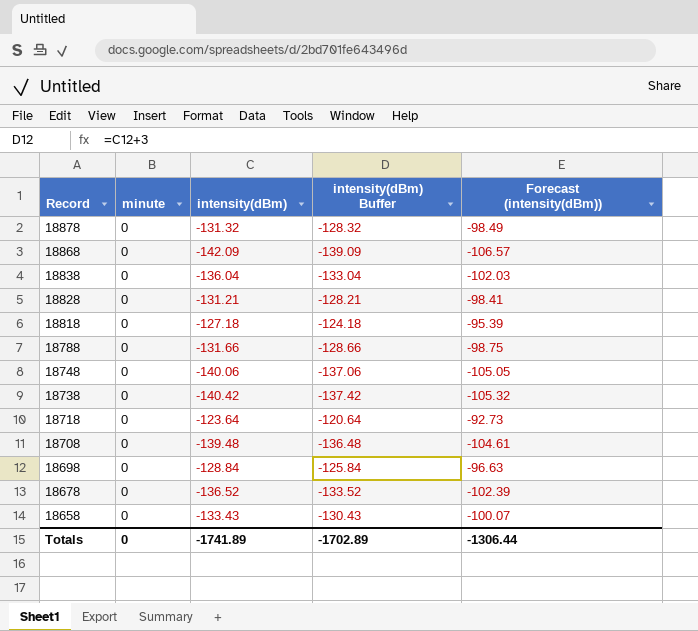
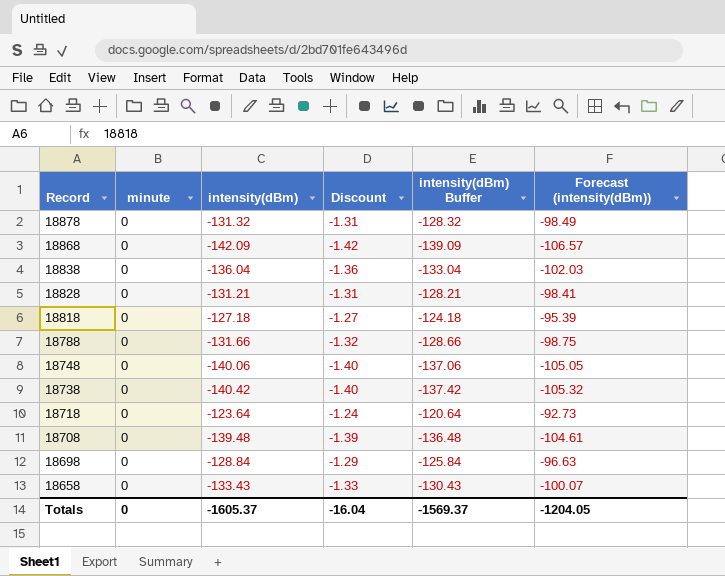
column Discount | formula: none -> [intensity(dBm)] * 0.01
row 18678: 0 | -136.52 | -133.52 | -102.39 -> none
Totals | intensity(dBm): -1741.89 -> -1605.37
Totals | intensity(dBm) Buffer: -1702.89 -> -1569.37
Totals | Forecast (intensity(dBm)): -1306.44 -> -1204.05

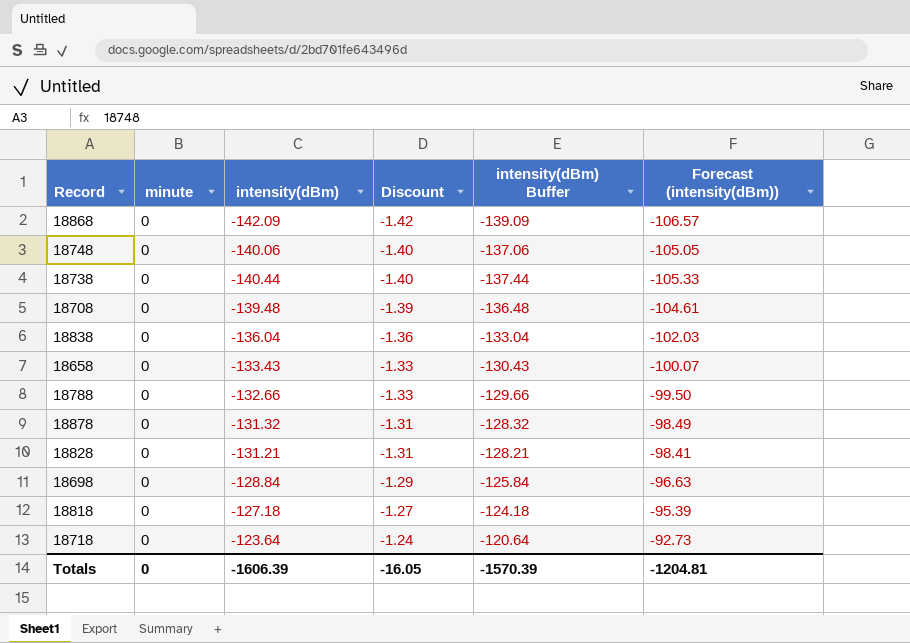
row order: Record descending -> Discount ascending
18738 | intensity(dBm): -140.42 -> -140.44
18738 | intensity(dBm) Buffer: -137.42 -> -137.44
18738 | Forecast (intensity(dBm)): -105.32 -> -105.33
18788 | intensity(dBm): -131.66 -> -132.66
18788 | Discount: -1.32 -> -1.33
18788 | intensity(dBm) Buffer: -128.66 -> -129.66
18788 | Forecast (intensity(dBm)): -98.75 -> -99.50
Totals | intensity(dBm): -1605.37 -> -1606.39
Totals | Discount: -16.04 -> -16.05
Totals | intensity(dBm) Buffer: -1569.37 -> -1570.39
Totals | Forecast (intensity(dBm)): -1204.05 -> -1204.81

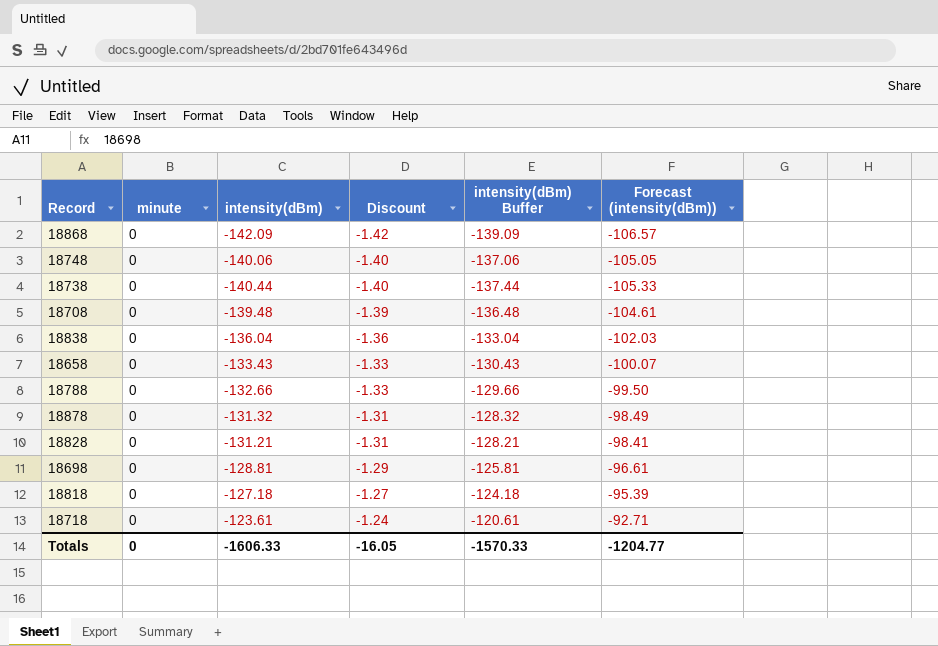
18698 | intensity(dBm): -128.84 -> -128.81
18698 | intensity(dBm) Buffer: -125.84 -> -125.81
18698 | Forecast (intensity(dBm)): -96.63 -> -96.61
18718 | intensity(dBm): -123.64 -> -123.61
18718 | intensity(dBm) Buffer: -120.64 -> -120.61
18718 | Forecast (intensity(dBm)): -92.73 -> -92.71
Totals | intensity(dBm): -1606.39 -> -1606.33
Totals | intensity(dBm) Buffer: -1570.39 -> -1570.33
Totals | Forecast (intensity(dBm)): -1204.81 -> -1204.77

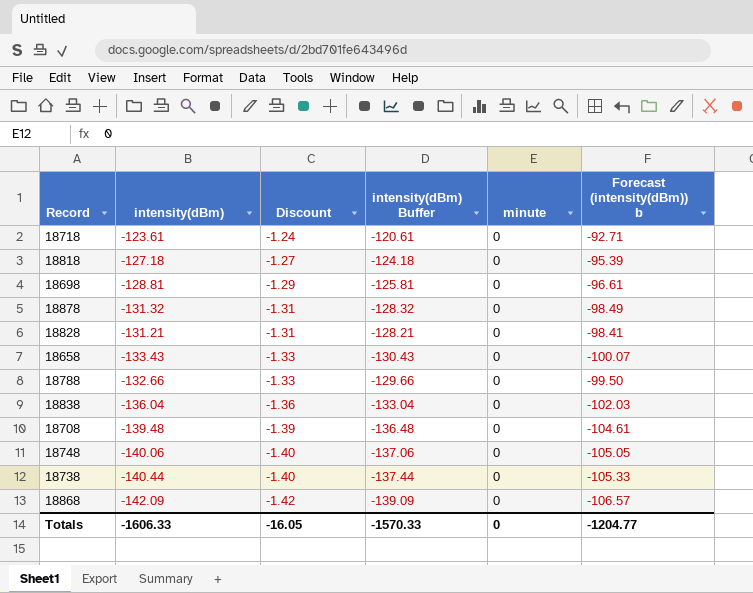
row order: Discount ascending -> Discount descending
column minute | position: 2 -> 5
column name: Forecast (intensity(dBm)) -> Forecast (intensity(dBm)) b

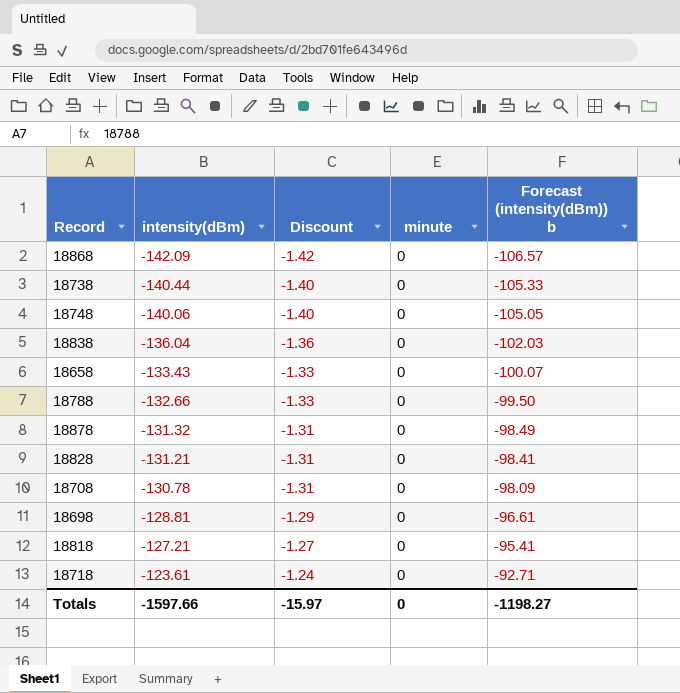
row order: Discount descending -> intensity(dBm) ascending
column intensity(dBm) Buffer | formula: [intensity(dBm)] + 3 -> none
18708 | intensity(dBm): -139.48 -> -130.78
18708 | Discount: -1.39 -> -1.31
18708 | Forecast (intensity(dBm)) b: -104.61 -> -98.09
18818 | intensity(dBm): -127.18 -> -127.21
18818 | Forecast (intensity(dBm)) b: -95.39 -> -95.41
Totals | intensity(dBm): -1606.33 -> -1597.66
Totals | Discount: -16.05 -> -15.97
Totals | Forecast (intensity(dBm)) b: -1204.77 -> -1198.27

